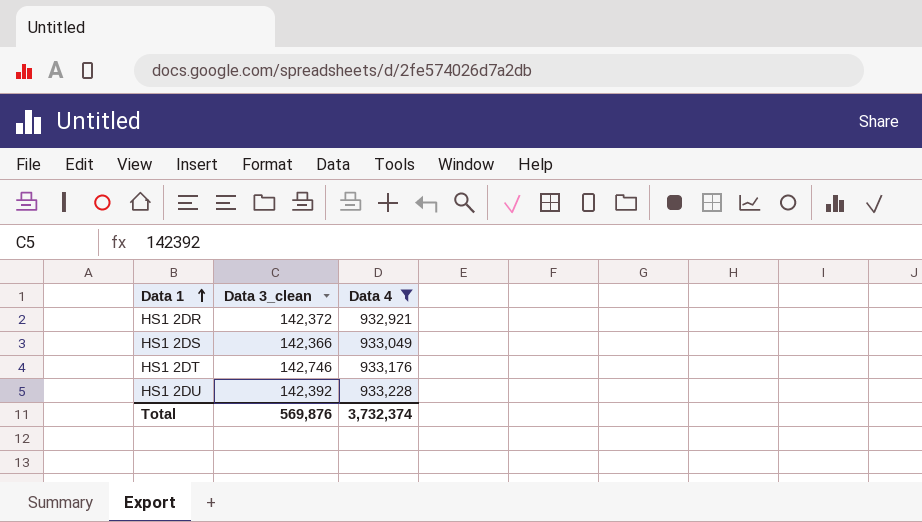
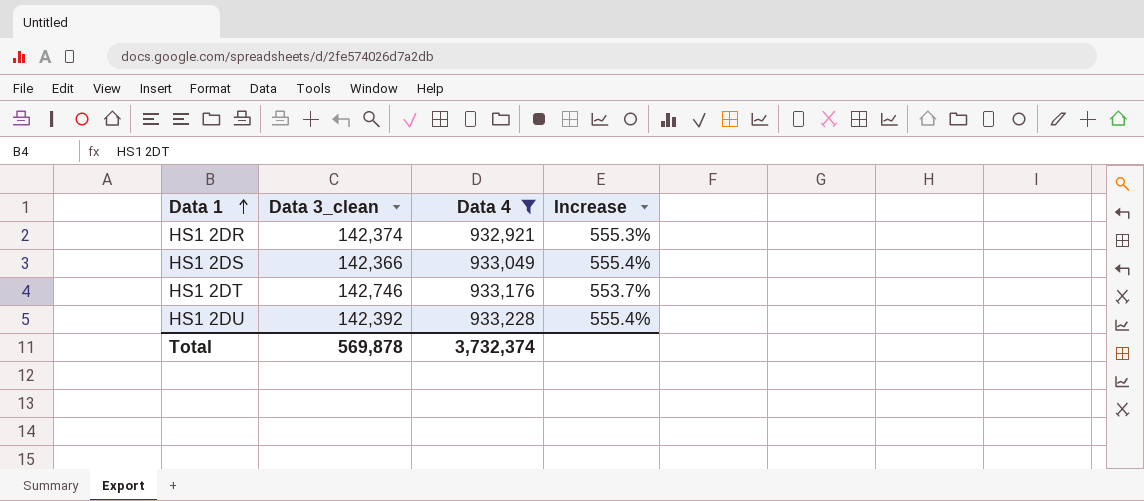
column Increase | formula: none -> ([Data 4] - [Data 3_clean]) / [Data 3_clean]
HS1 2DR | Data 3_clean: 142,372 -> 142,374
Total | Data 3_clean: 569,876 -> 569,878

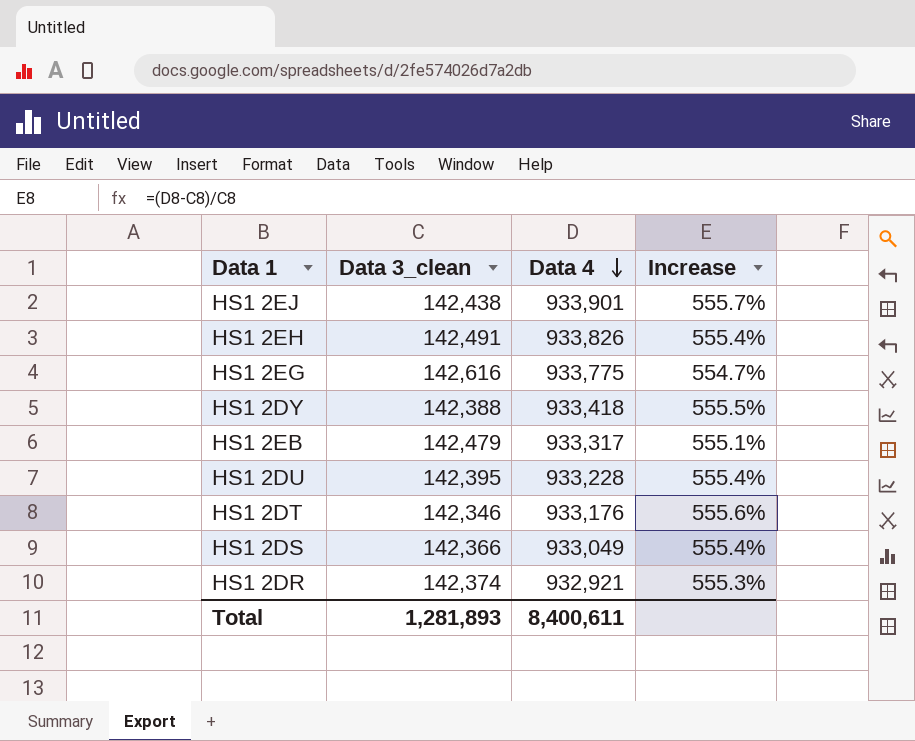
filter: Data 4 <= 933,228 -> none
row order: Data 1 ascending -> Data 4 descending
HS1 2DU | Data 3_clean: 142,392 -> 142,395
HS1 2DT | Data 3_clean: 142,746 -> 142,346
HS1 2DT | Increase: 553.7% -> 555.6%
Total | Data 3_clean: 569,878 -> 1,281,893
Total | Data 4: 3,732,374 -> 8,400,611

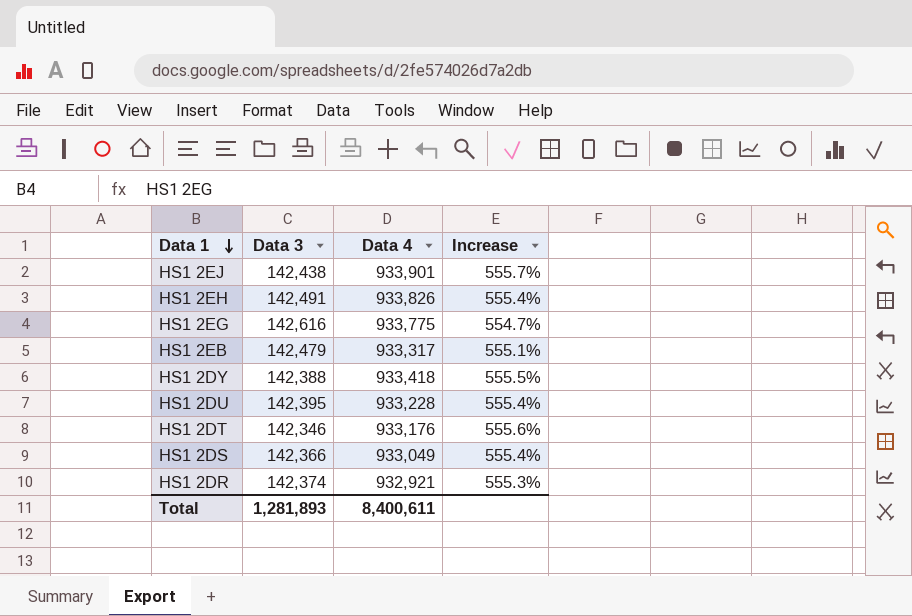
row order: Data 4 descending -> Data 1 descending
column name: Data 3_clean -> Data 3

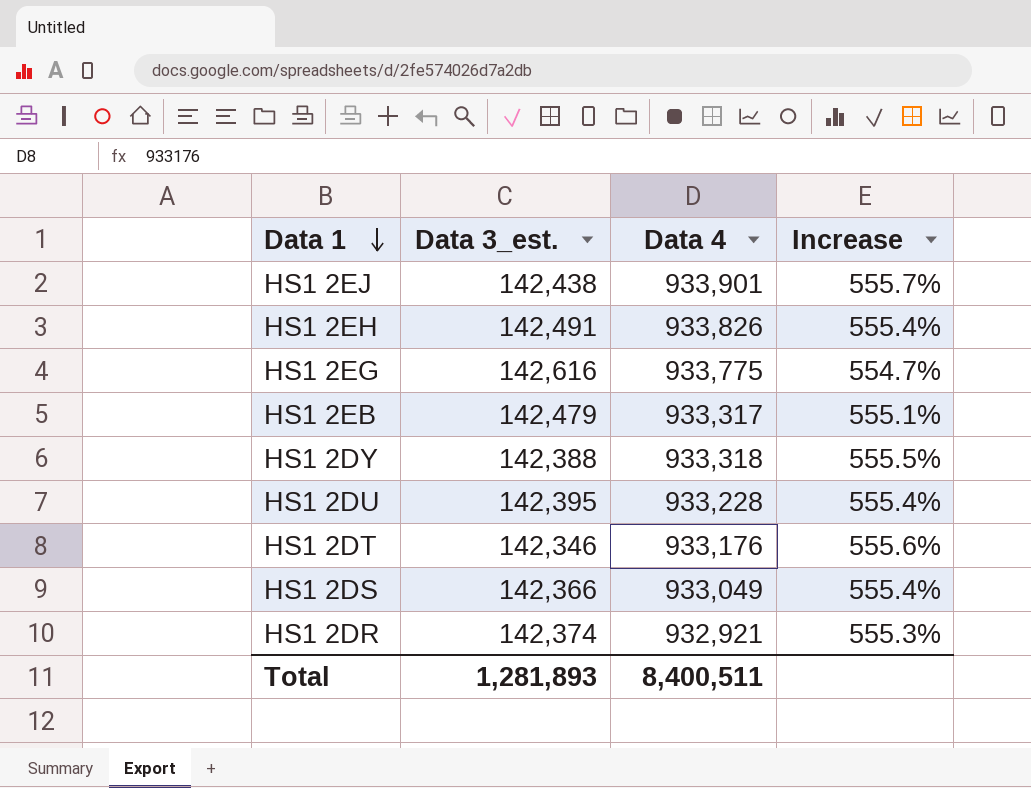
column name: Data 3 -> Data 3_est.
HS1 2DY | Data 4: 933,418 -> 933,318
Total | Data 4: 8,400,611 -> 8,400,511

